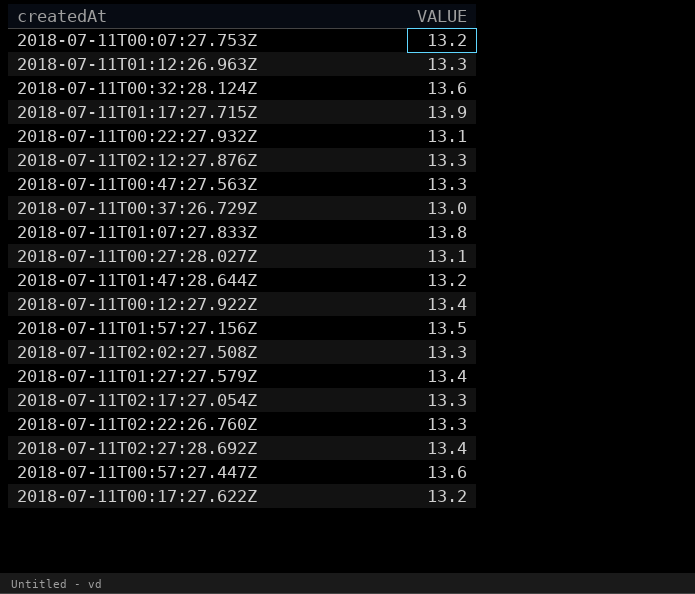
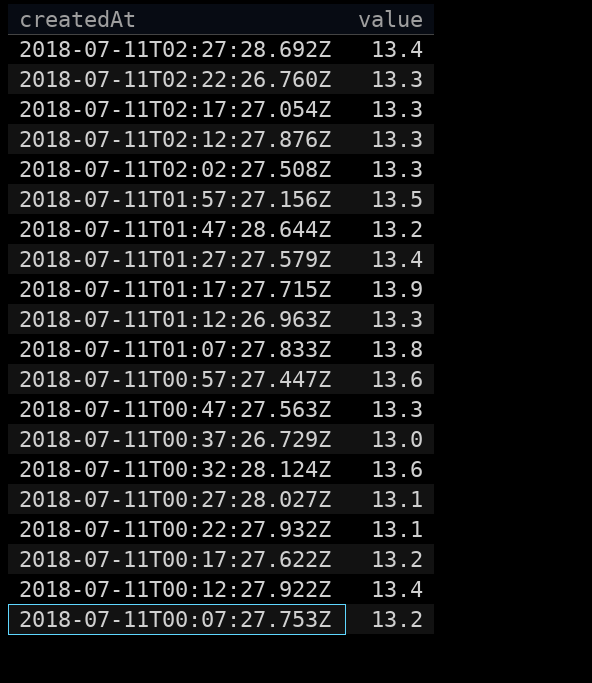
row order: none -> createdAt descending
column name: VALUE -> value

